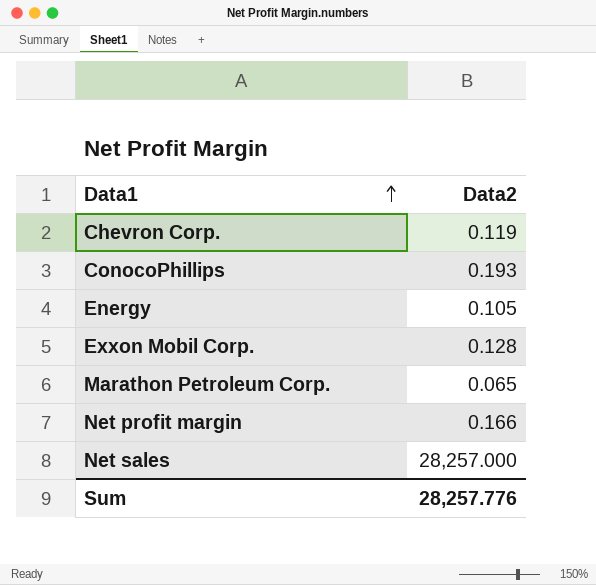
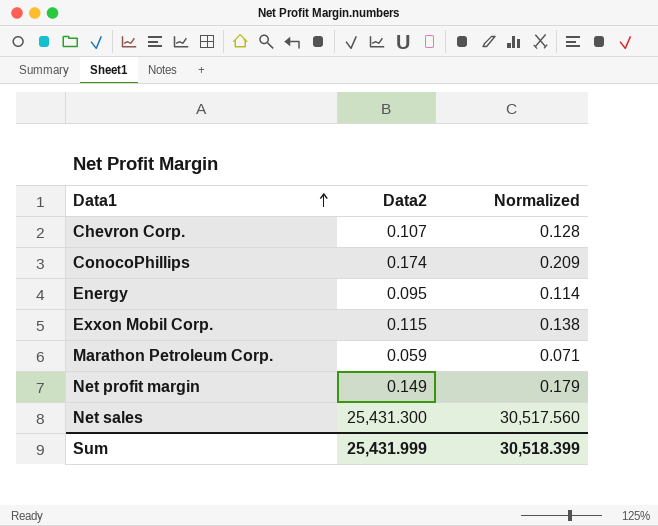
column Normalized | formula: none -> [Data2] * 1.2
Chevron Corp. | Data2: 0.119 -> 0.107
ConocoPhillips | Data2: 0.193 -> 0.174
Energy | Data2: 0.105 -> 0.095
Exxon Mobil Corp. | Data2: 0.128 -> 0.115
Marathon Petroleum Corp. | Data2: 0.065 -> 0.059
Net profit margin | Data2: 0.166 -> 0.149
Net sales | Data2: 28,257.000 -> 25,431.300
Sum | Data2: 28,257.776 -> 25,431.999

